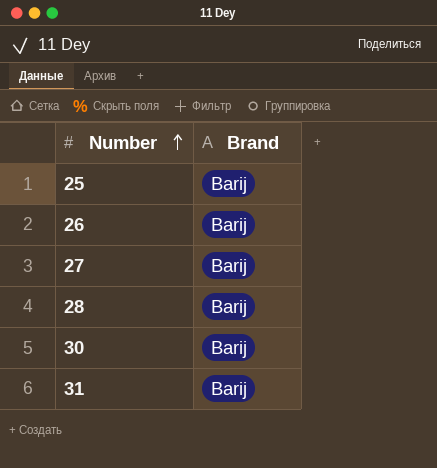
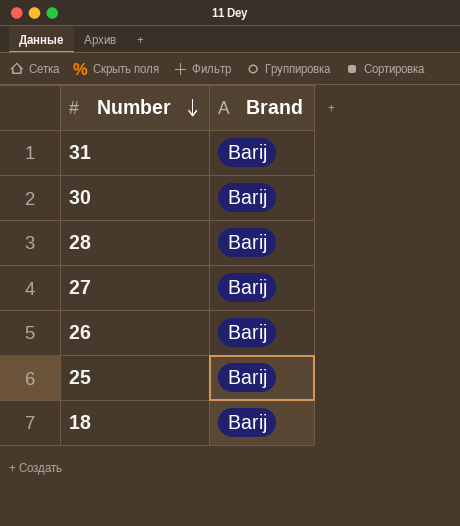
row order: Number ascending -> Number descending
row 18: none -> Barij

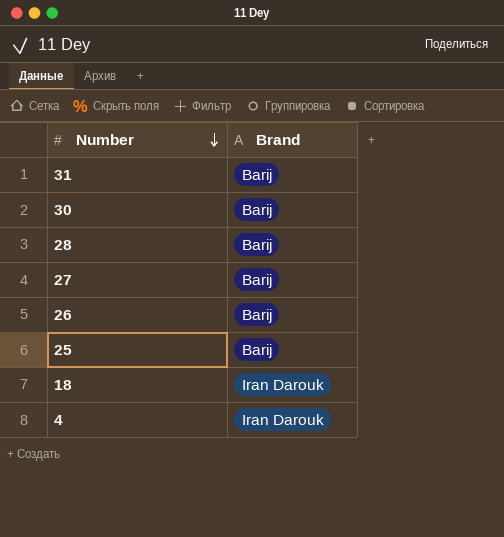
18 | Brand: Barij -> Iran Darouk
row 4: none -> Iran Darouk

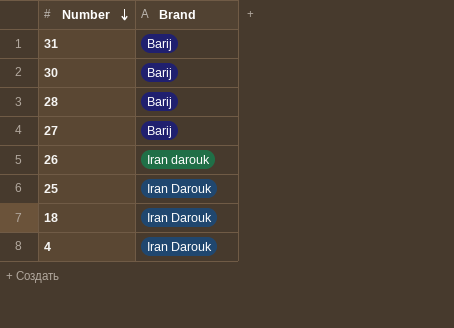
26 | Brand: Barij -> Iran darouk
25 | Brand: Barij -> Iran Darouk

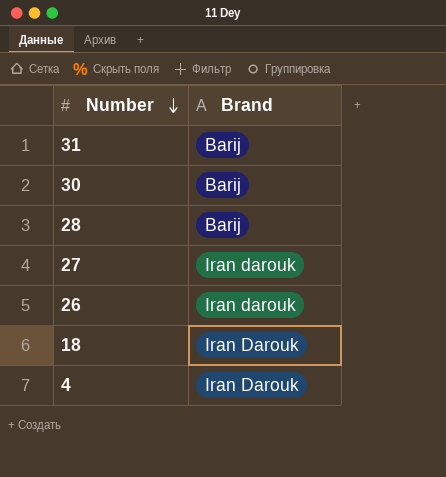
row 25: Iran Darouk -> none
27 | Brand: Barij -> Iran darouk

